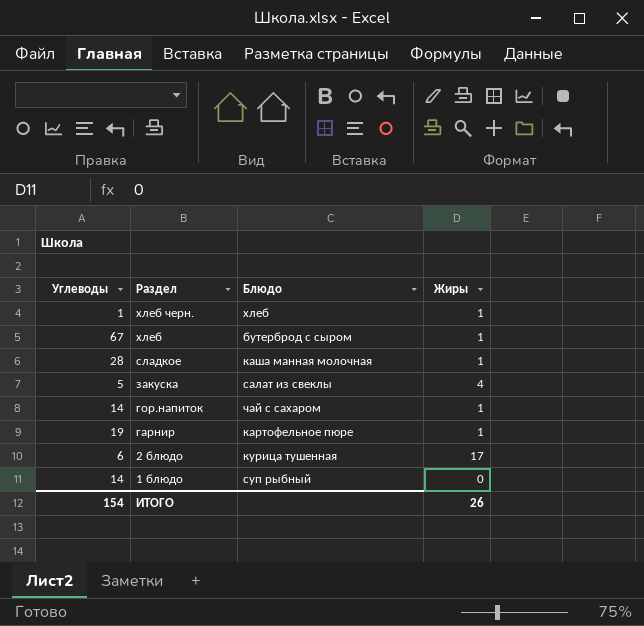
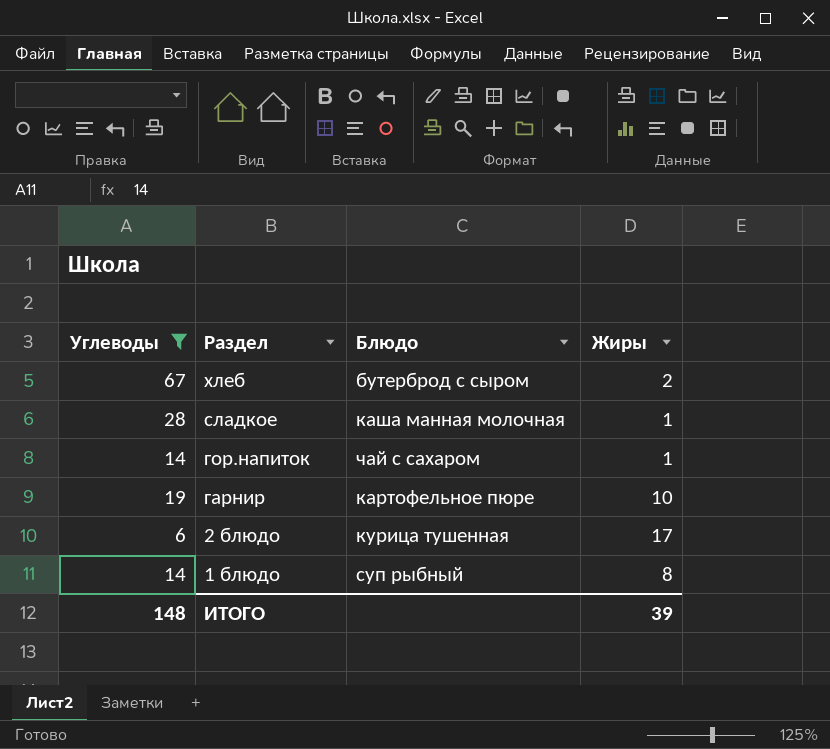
filter: none -> Углеводы >= 6
хлеб | Жиры: 1 -> 2
гарнир | Жиры: 1 -> 10
1 блюдо | Жиры: 0 -> 8
ИТОГО | Углеводы: 154 -> 148
ИТОГО | Жиры: 26 -> 39

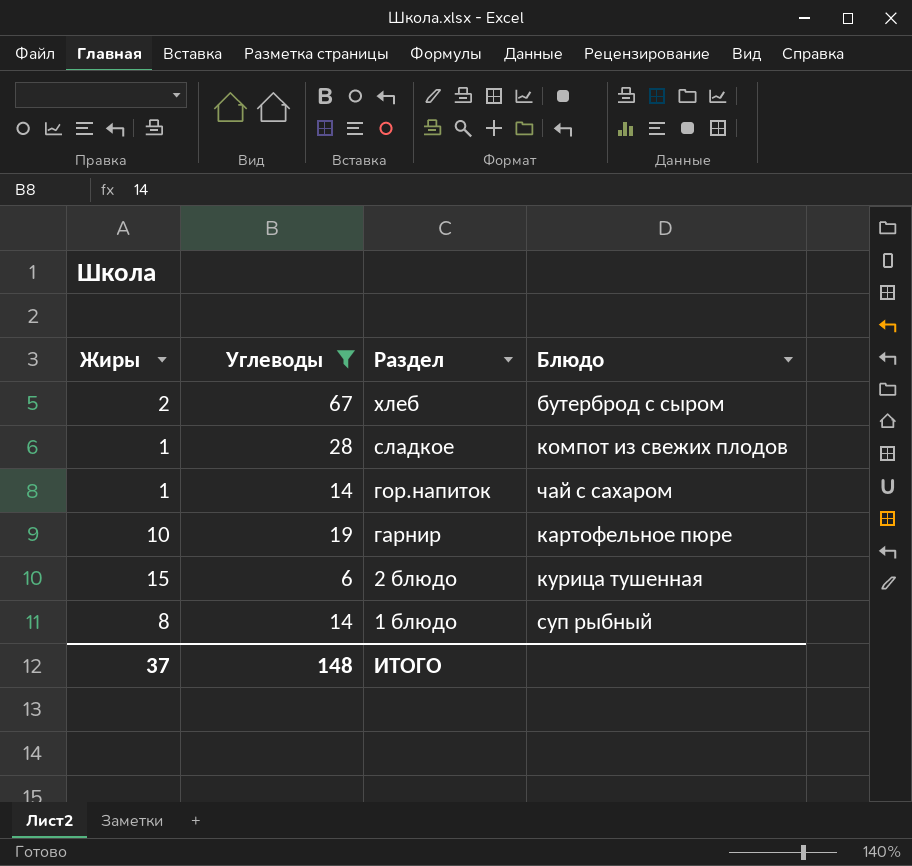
column Жиры | position: 4 -> 1
сладкое | Блюдо: каша манная молочная -> компот из свежих плодов
2 блюдо | Жиры: 17 -> 15
ИТОГО | Жиры: 39 -> 37

